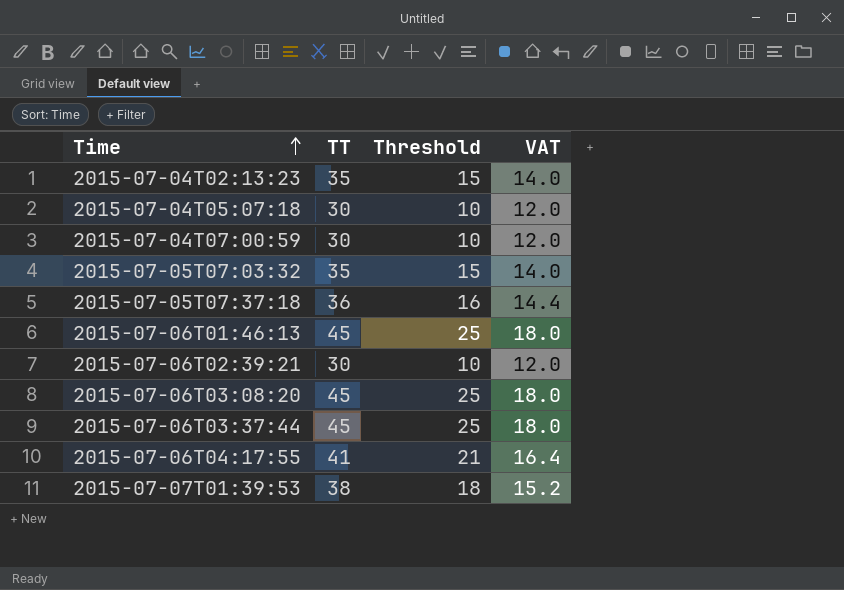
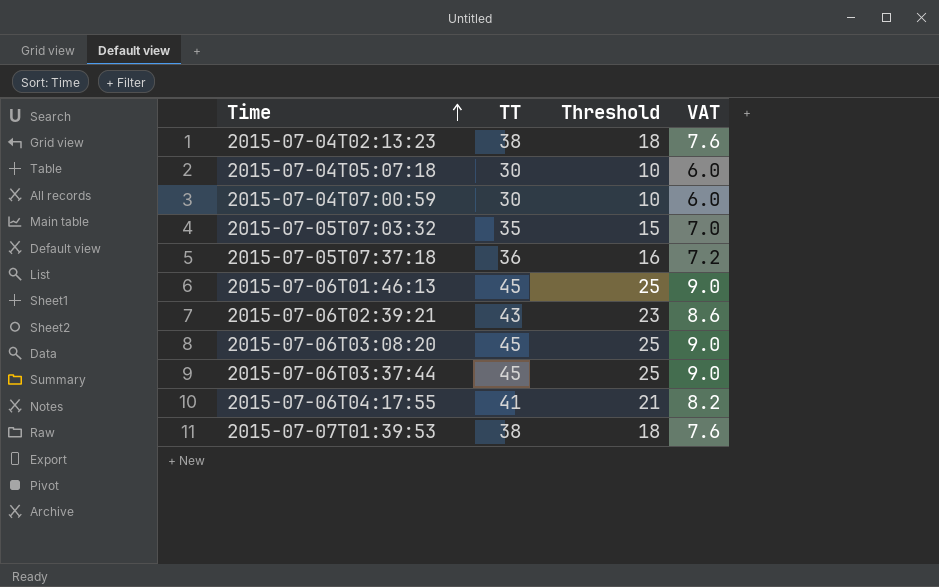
column VAT | formula: [TT] * 0.4 -> [TT] * 0.2
2015-07-04T02:13:23 | TT: 35 -> 38
2015-07-04T02:13:23 | Threshold: 15 -> 18
2015-07-06T02:39:21 | TT: 30 -> 43
2015-07-06T02:39:21 | Threshold: 10 -> 23

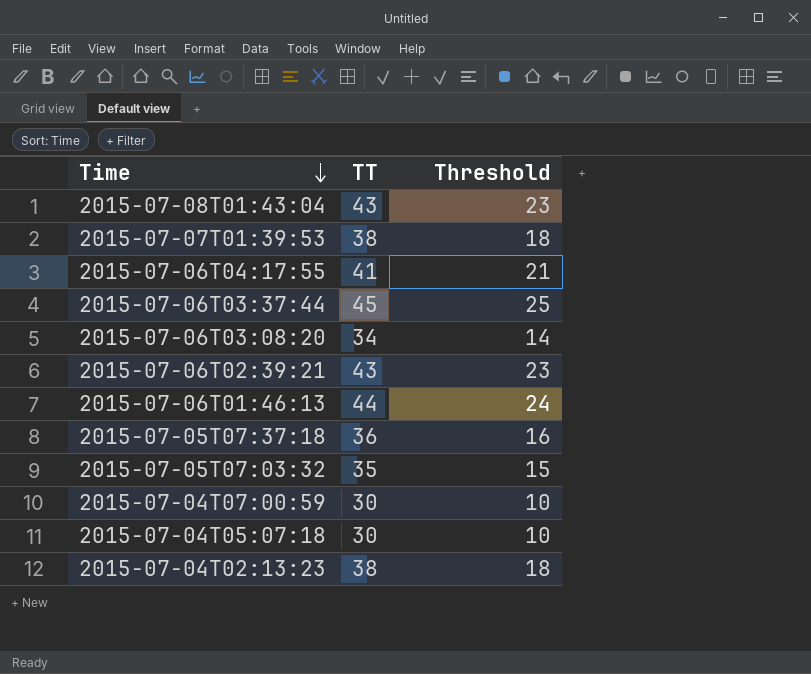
row order: Time ascending -> Time descending
column VAT | formula: [TT] * 0.2 -> none
row 2015-07-08T01:43:04: none -> 43 | 23
2015-07-06T03:08:20 | TT: 45 -> 34
2015-07-06T03:08:20 | Threshold: 25 -> 14
2015-07-06T01:46:13 | TT: 45 -> 44
2015-07-06T01:46:13 | Threshold: 25 -> 24

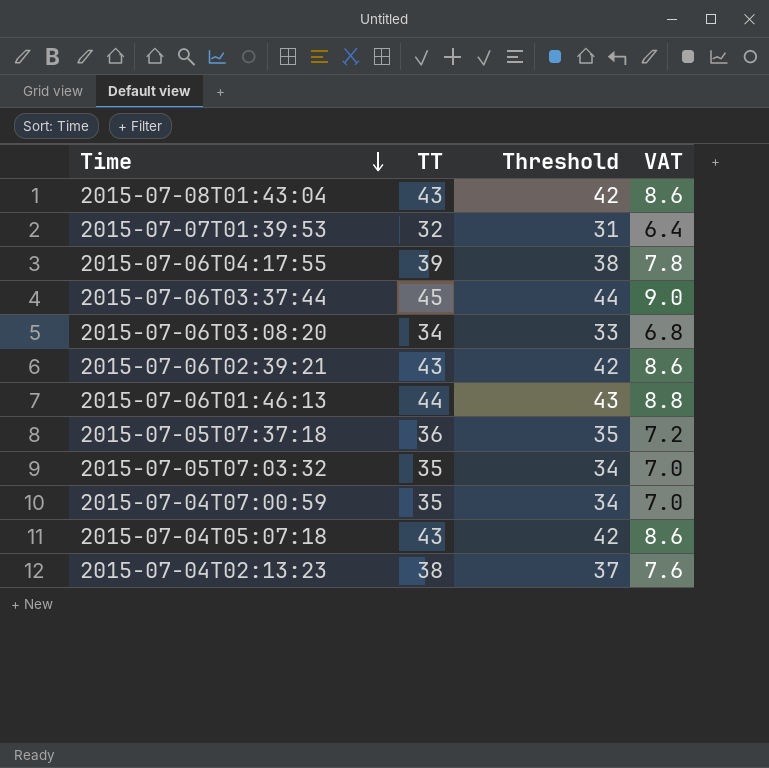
column Threshold | formula: [TT] - 20 -> [TT] - 1
column VAT | formula: none -> [TT] * 0.2
2015-07-07T01:39:53 | TT: 38 -> 32
2015-07-06T04:17:55 | TT: 41 -> 39
2015-07-04T07:00:59 | TT: 30 -> 35
2015-07-04T05:07:18 | TT: 30 -> 43

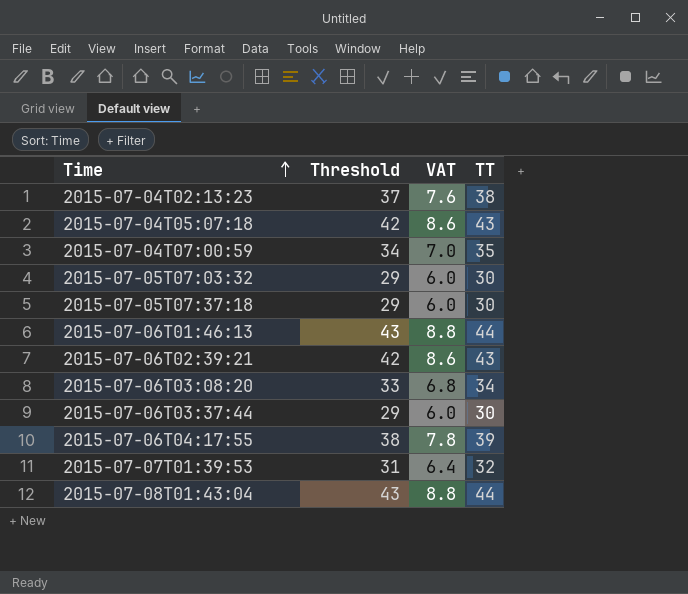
row order: Time descending -> Time ascending
column TT | position: 2 -> 4
2015-07-05T07:03:32 | Threshold: 34 -> 29
2015-07-05T07:03:32 | VAT: 7.0 -> 6.0
2015-07-05T07:03:32 | TT: 35 -> 30
2015-07-05T07:37:18 | Threshold: 35 -> 29
2015-07-05T07:37:18 | VAT: 7.2 -> 6.0
2015-07-05T07:37:18 | TT: 36 -> 30
2015-07-06T03:37:44 | Threshold: 44 -> 29
2015-07-06T03:37:44 | VAT: 9.0 -> 6.0
2015-07-06T03:37:44 | TT: 45 -> 30
2015-07-08T01:43:04 | Threshold: 42 -> 43
2015-07-08T01:43:04 | VAT: 8.6 -> 8.8
2015-07-08T01:43:04 | TT: 43 -> 44

